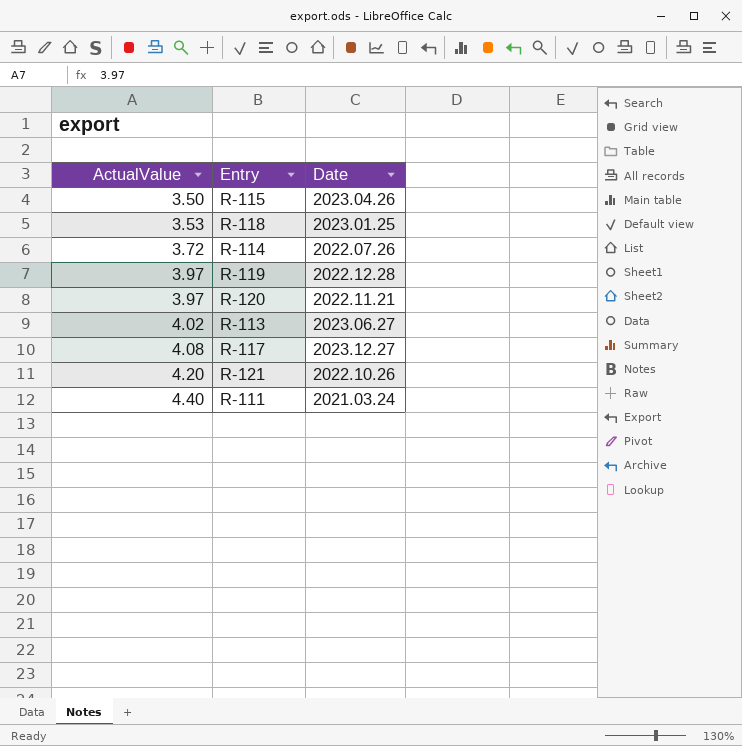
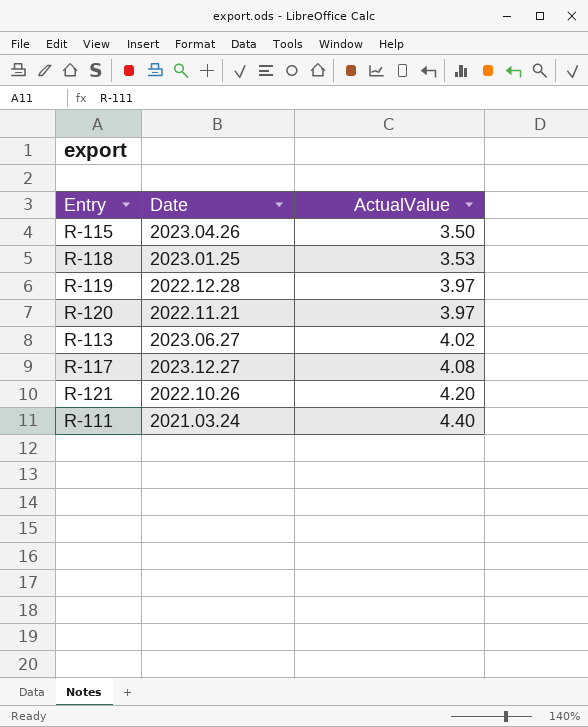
column ActualValue | position: 1 -> 3
row R-114: 3.72 | 2022.07.26 -> none

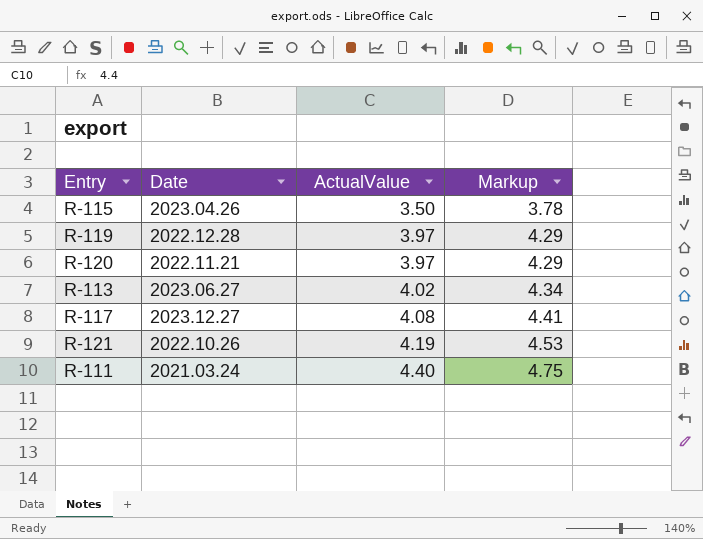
column Markup | formula: none -> [ActualValue] * 1.08
row R-118: 2023.01.25 | 3.53 -> none
R-121 | ActualValue: 4.20 -> 4.19

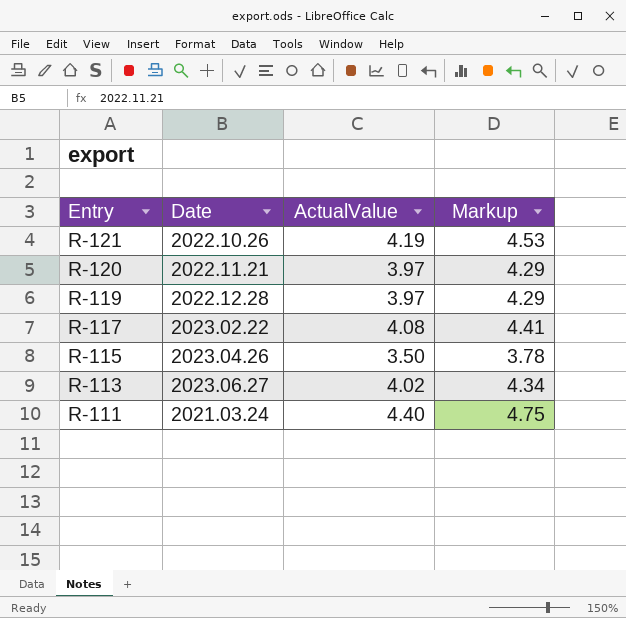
row order: ActualValue ascending -> Entry descending
R-117 | Date: 2023.12.27 -> 2023.02.22

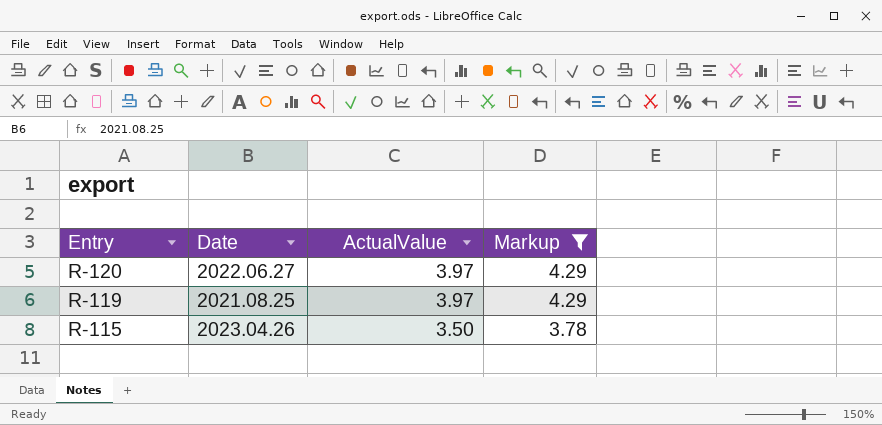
filter: none -> Markup <= 4.29
R-120 | Date: 2022.11.21 -> 2022.06.27
R-119 | Date: 2022.12.28 -> 2021.08.25

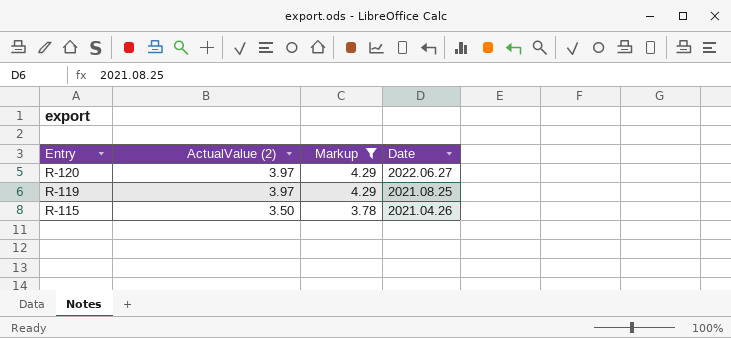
column name: ActualValue -> ActualValue (2)
column Date | position: 2 -> 4
R-115 | Date: 2023.04.26 -> 2021.04.26

